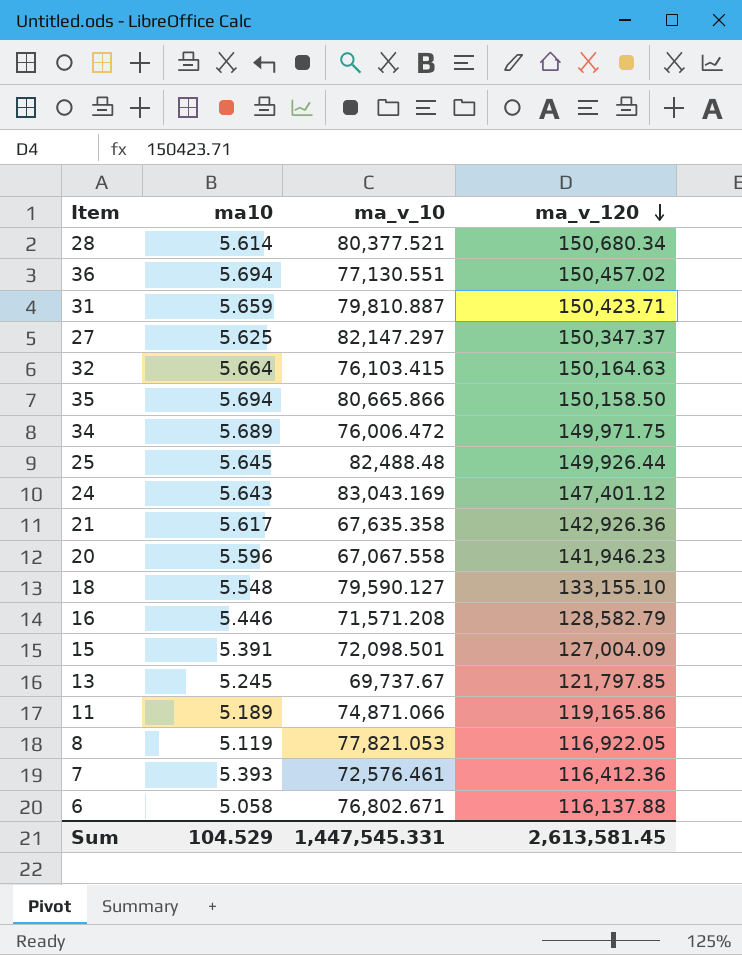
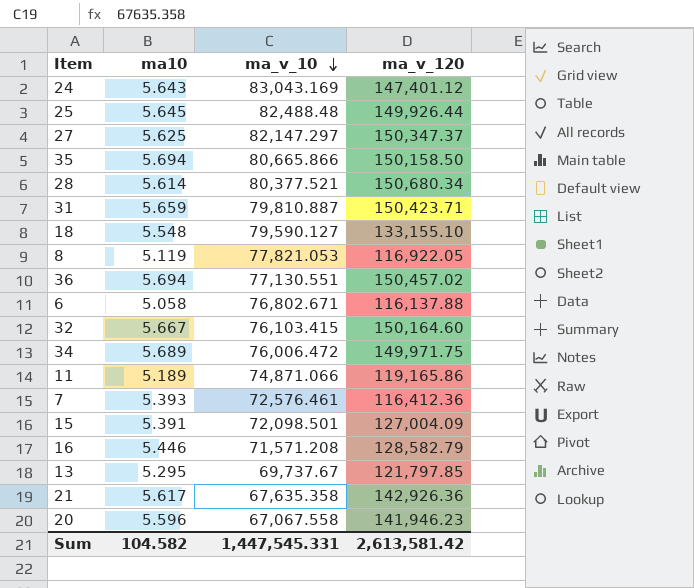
row order: ma_v_120 descending -> ma_v_10 descending
32 | ma10: 5.664 -> 5.667
32 | ma_v_120: 150,164.63 -> 150,164.60
13 | ma10: 5.245 -> 5.295
Sum | ma10: 104.529 -> 104.582
Sum | ma_v_120: 2,613,581.45 -> 2,613,581.42

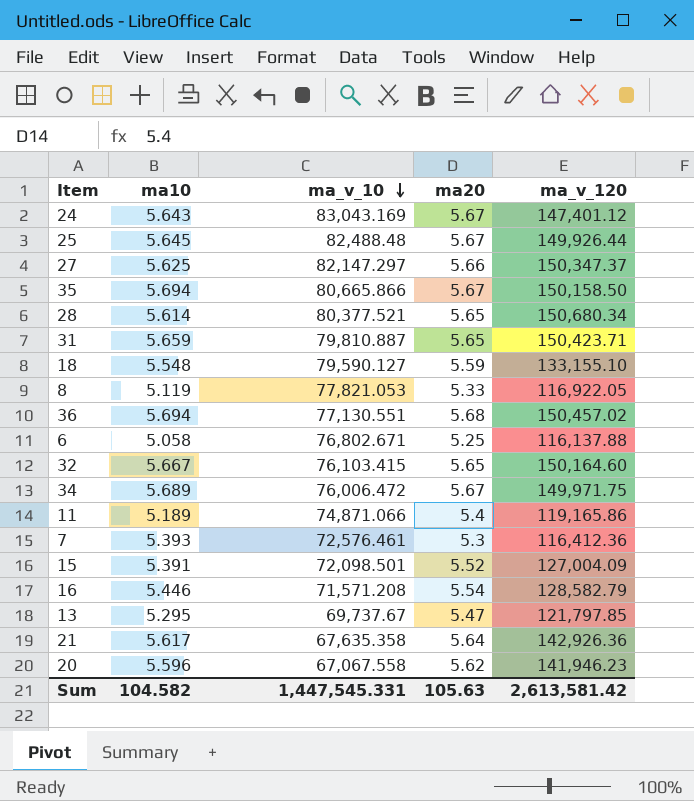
column ma20 | position: none -> 4

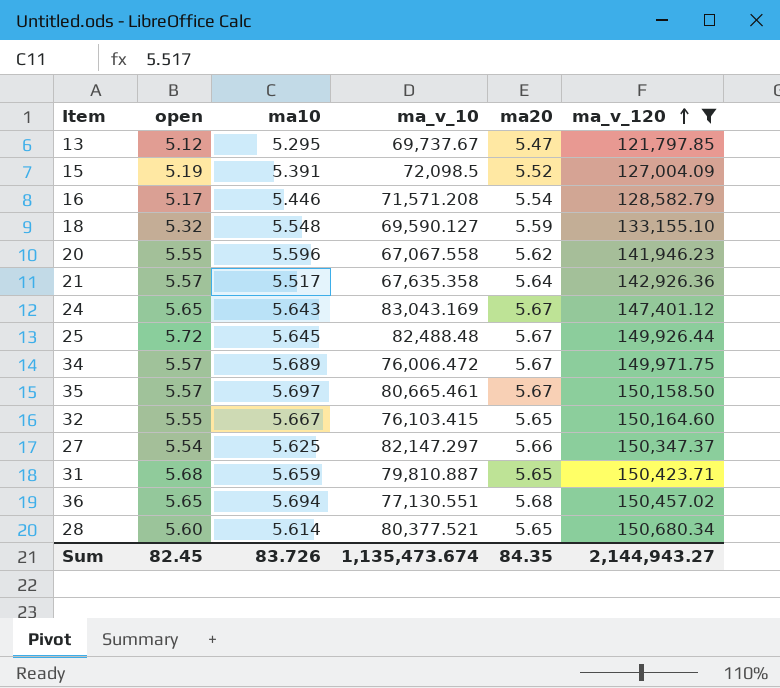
filter: none -> ma_v_120 >= 121,797.85
row order: ma_v_10 descending -> ma_v_120 ascending
column open | position: none -> 2
15 | ma_v_10: 72,098.501 -> 72,098.5
18 | ma_v_10: 79,590.127 -> 69,590.127
21 | ma10: 5.617 -> 5.517
35 | ma10: 5.694 -> 5.697
35 | ma_v_10: 80,665.866 -> 80,665.461
Sum | ma10: 104.582 -> 83.726
Sum | ma_v_10: 1,447,545.331 -> 1,135,473.674
Sum | ma20: 105.63 -> 84.35
Sum | ma_v_120: 2,613,581.42 -> 2,144,943.27

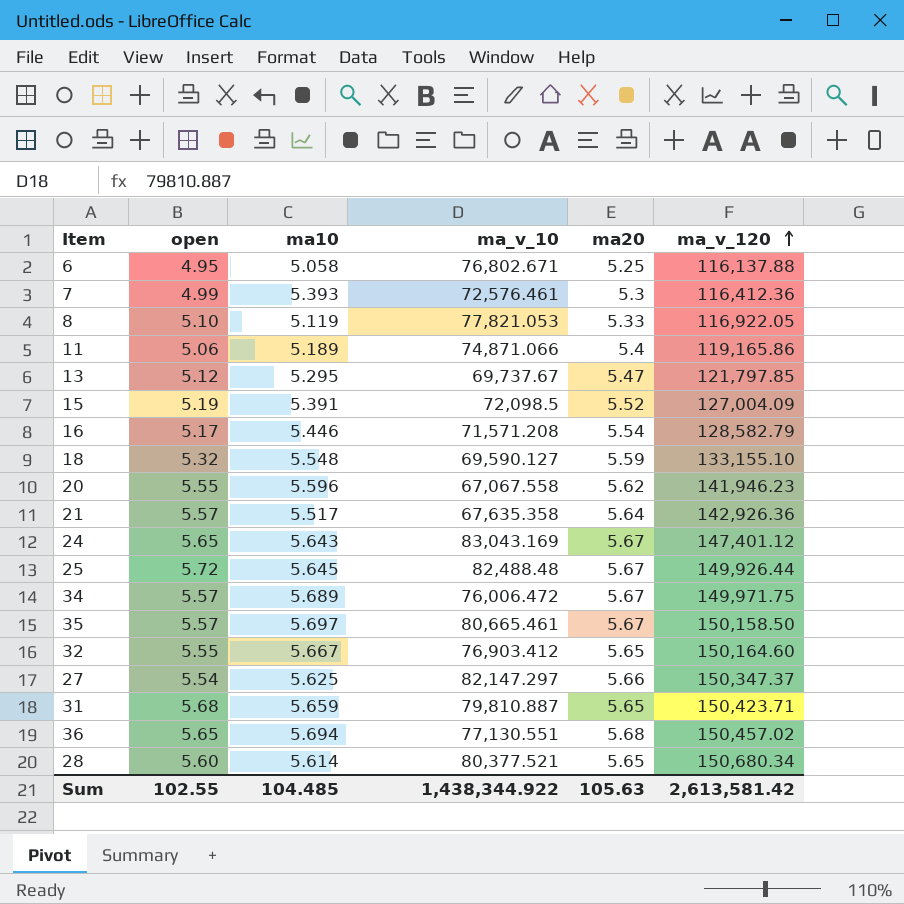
filter: ma_v_120 >= 121,797.85 -> none
32 | ma_v_10: 76,103.415 -> 76,903.412
Sum | open: 82.45 -> 102.55
Sum | ma10: 83.726 -> 104.485
Sum | ma_v_10: 1,135,473.674 -> 1,438,344.922
Sum | ma20: 84.35 -> 105.63
Sum | ma_v_120: 2,144,943.27 -> 2,613,581.42

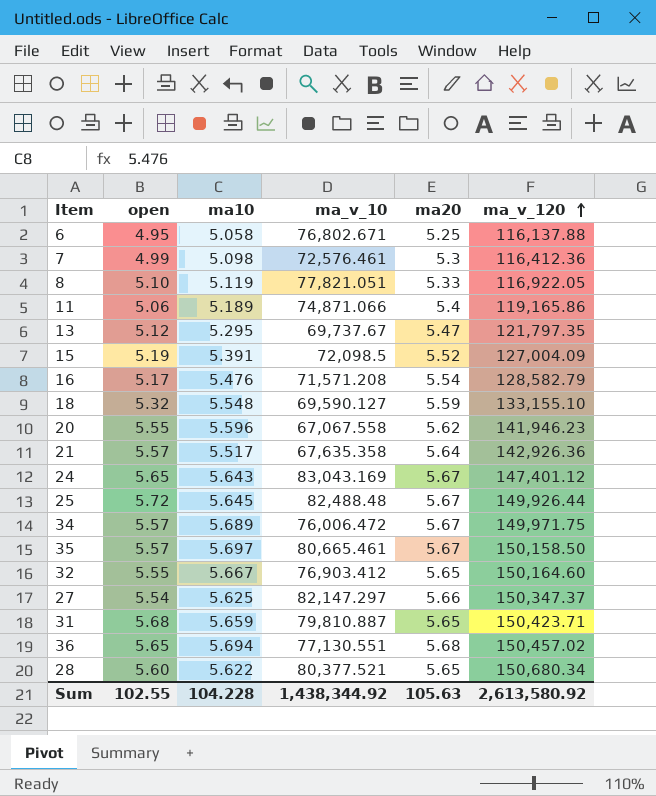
7 | ma10: 5.393 -> 5.098
8 | ma_v_10: 77,821.053 -> 77,821.051
13 | ma_v_120: 121,797.85 -> 121,797.35
16 | ma10: 5.446 -> 5.476
28 | ma10: 5.614 -> 5.622
Sum | ma10: 104.485 -> 104.228
Sum | ma_v_10: 1,438,344.922 -> 1,438,344.92
Sum | ma_v_120: 2,613,581.42 -> 2,613,580.92

